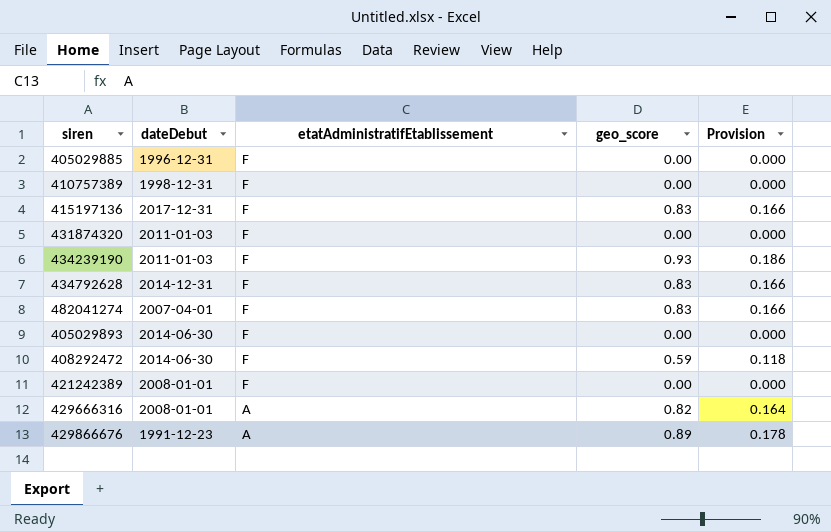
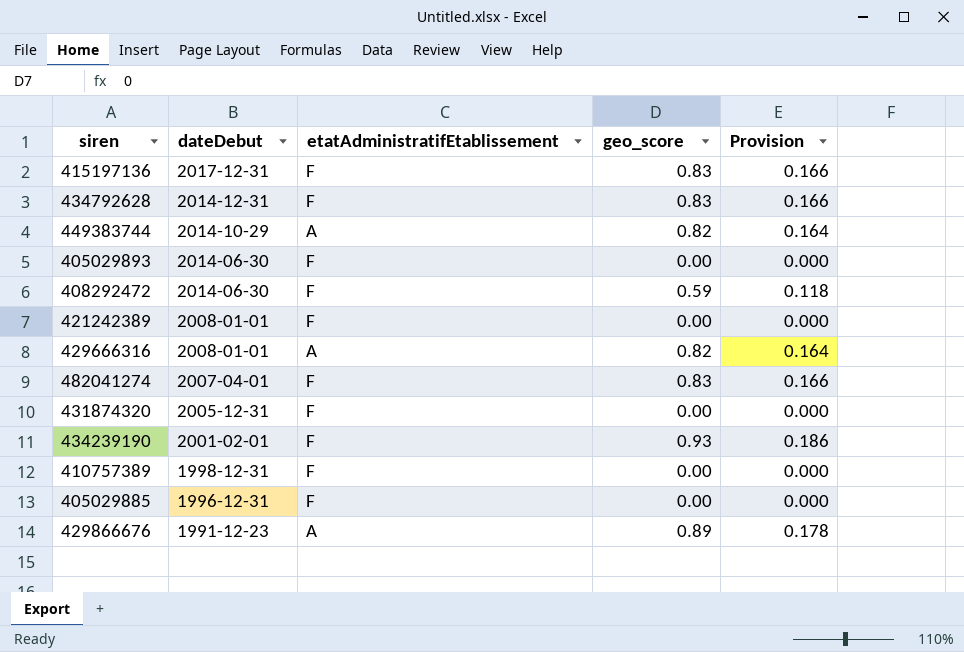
row order: etatAdministratifEtablissement descending -> dateDebut descending
row 449383744: none -> 2014-10-29 | A | 0.82 | 0.164
431874320 | dateDebut: 2011-01-03 -> 2005-12-31
434239190 | dateDebut: 2011-01-03 -> 2001-02-01

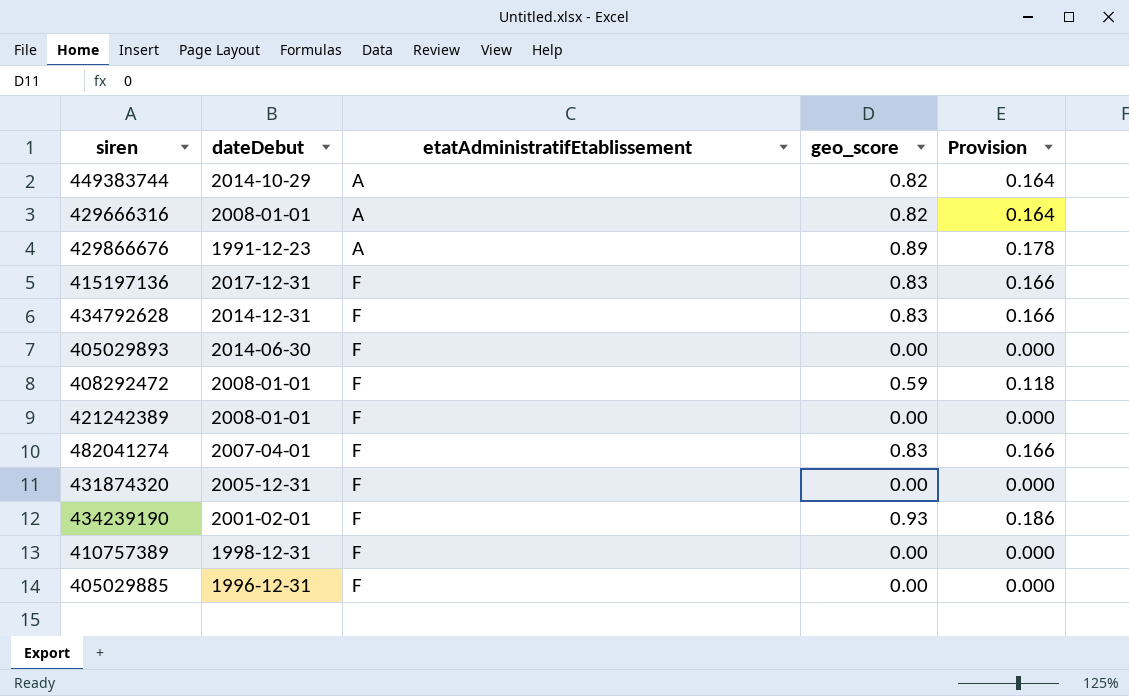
row order: dateDebut descending -> etatAdministratifEtablissement ascending
408292472 | dateDebut: 2014-06-30 -> 2008-01-01

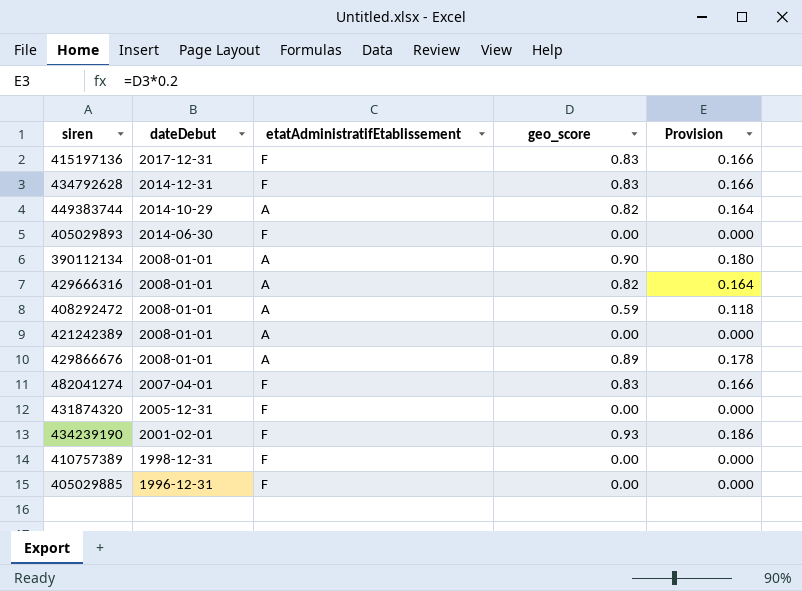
row order: etatAdministratifEtablissement ascending -> dateDebut descending
row 390112134: none -> 2008-01-01 | A | 0.90 | 0.180
408292472 | etatAdministratifEtablissement: F -> A
421242389 | etatAdministratifEtablissement: F -> A
429866676 | dateDebut: 1991-12-23 -> 2008-01-01

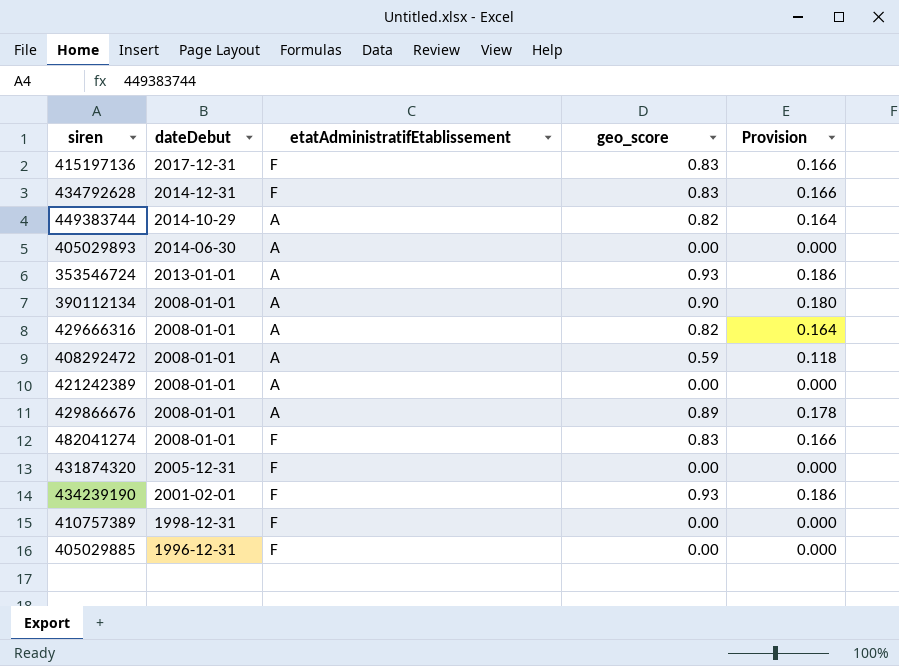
405029893 | etatAdministratifEtablissement: F -> A
row 353546724: none -> 2013-01-01 | A | 0.93 | 0.186
482041274 | dateDebut: 2007-04-01 -> 2008-01-01

